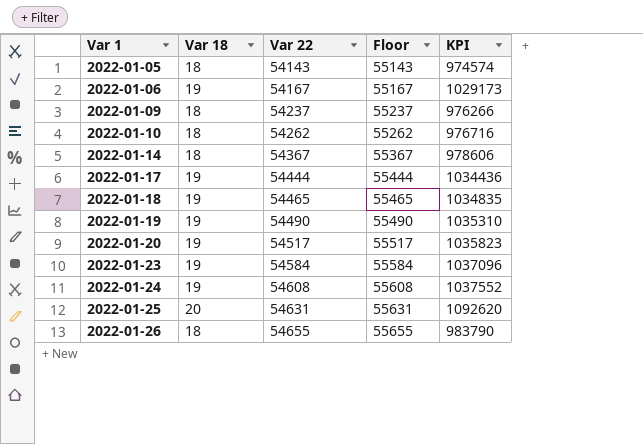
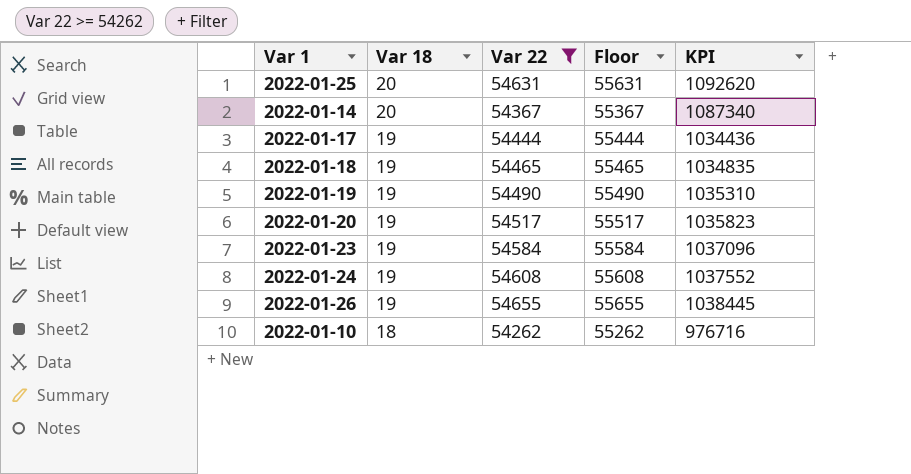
filter: none -> Var 22 >= 54262
row order: Var 1 ascending -> Var 18 descending
2022-01-14 | Var 18: 18 -> 20
2022-01-14 | KPI: 978606 -> 1087340
2022-01-26 | Var 18: 18 -> 19
2022-01-26 | KPI: 983790 -> 1038445

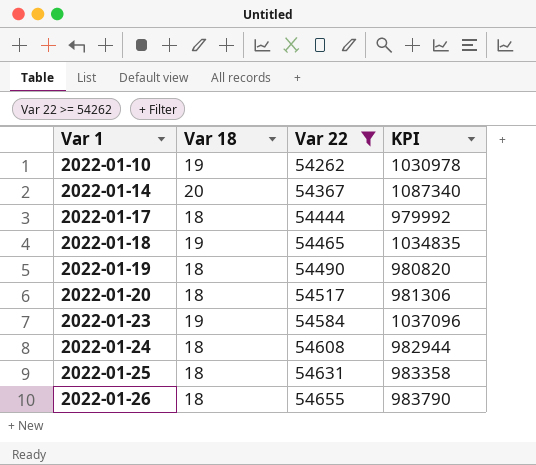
row order: Var 18 descending -> Var 1 ascending
column Floor | formula: [Var 22] + 1000 -> none
2022-01-10 | Var 18: 18 -> 19
2022-01-10 | KPI: 976716 -> 1030978
2022-01-17 | Var 18: 19 -> 18
2022-01-17 | KPI: 1034436 -> 979992
2022-01-19 | Var 18: 19 -> 18
2022-01-19 | KPI: 1035310 -> 980820
2022-01-20 | Var 18: 19 -> 18
2022-01-20 | KPI: 1035823 -> 981306
2022-01-24 | Var 18: 19 -> 18
2022-01-24 | KPI: 1037552 -> 982944
2022-01-25 | Var 18: 20 -> 18
2022-01-25 | KPI: 1092620 -> 983358
2022-01-26 | Var 18: 19 -> 18
2022-01-26 | KPI: 1038445 -> 983790

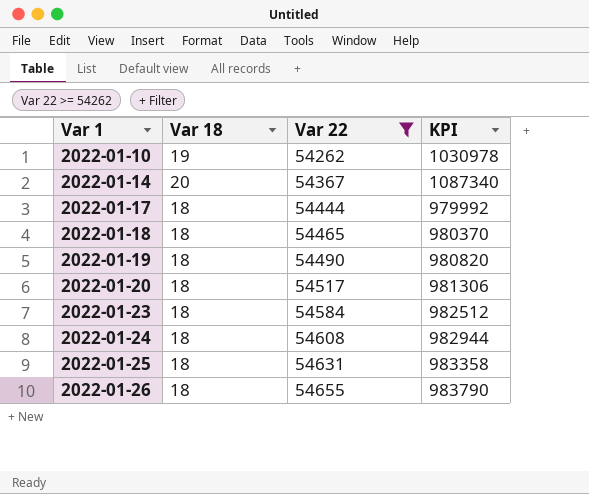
2022-01-18 | Var 18: 19 -> 18
2022-01-18 | KPI: 1034835 -> 980370
2022-01-23 | Var 18: 19 -> 18
2022-01-23 | KPI: 1037096 -> 982512

